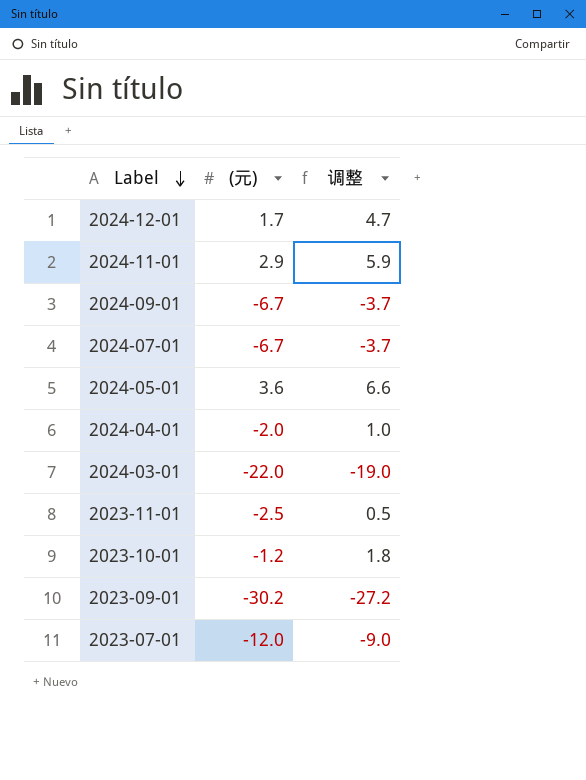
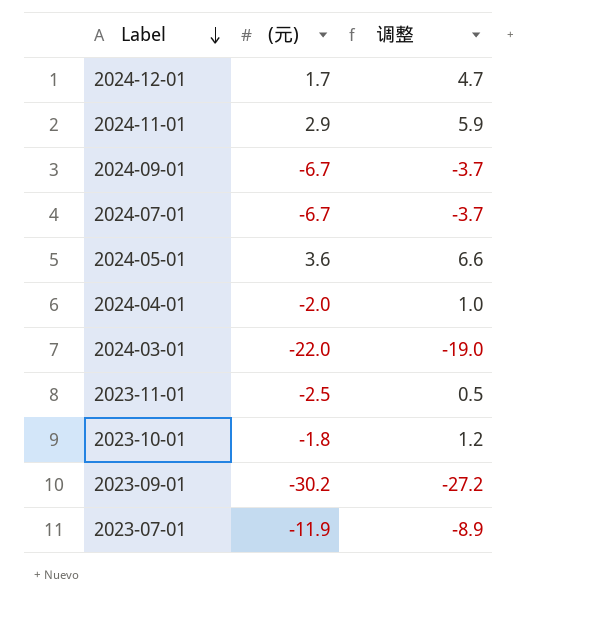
2023-10-01 | (元): -1.2 -> -1.8
2023-10-01 | 调整: 1.8 -> 1.2
2023-07-01 | (元): -12.0 -> -11.9
2023-07-01 | 调整: -9.0 -> -8.9

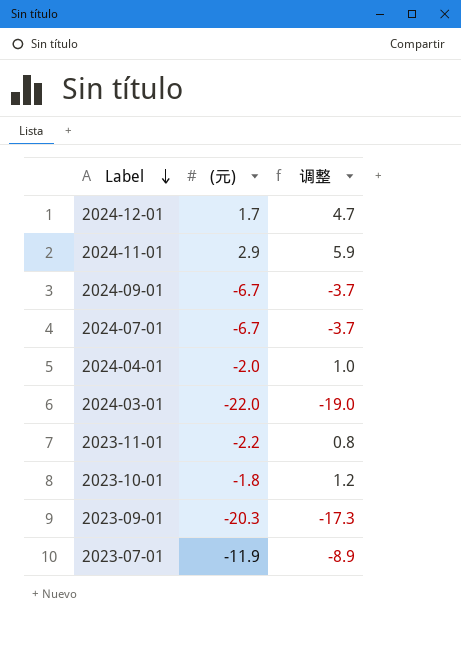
row 2024-05-01: 3.6 | 6.6 -> none
2023-11-01 | (元): -2.5 -> -2.2
2023-11-01 | 调整: 0.5 -> 0.8
2023-09-01 | (元): -30.2 -> -20.3
2023-09-01 | 调整: -27.2 -> -17.3

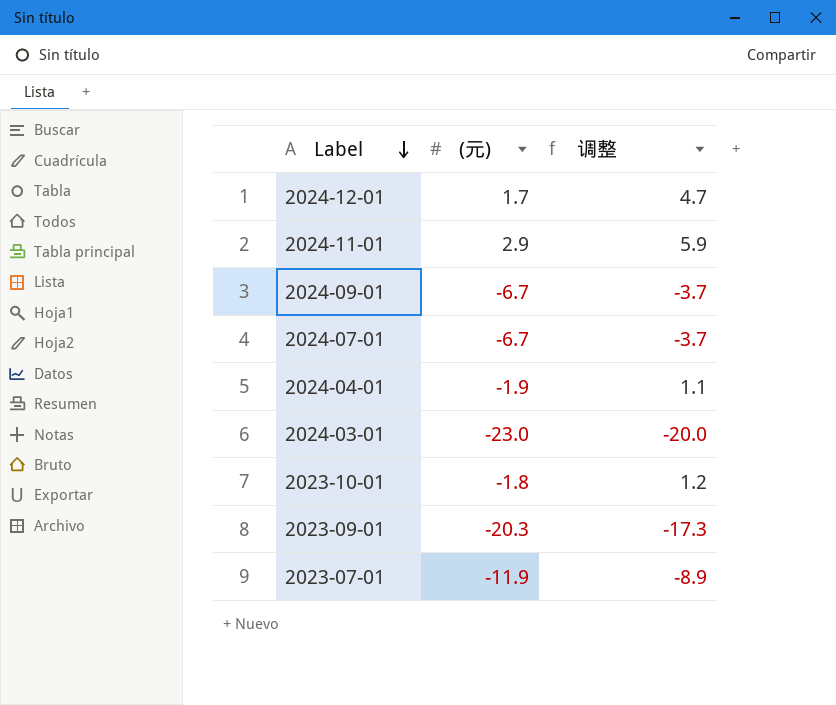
row 2023-11-01: -2.2 | 0.8 -> none
2024-04-01 | (元): -2.0 -> -1.9
2024-04-01 | 调整: 1.0 -> 1.1
2024-03-01 | (元): -22.0 -> -23.0
2024-03-01 | 调整: -19.0 -> -20.0

